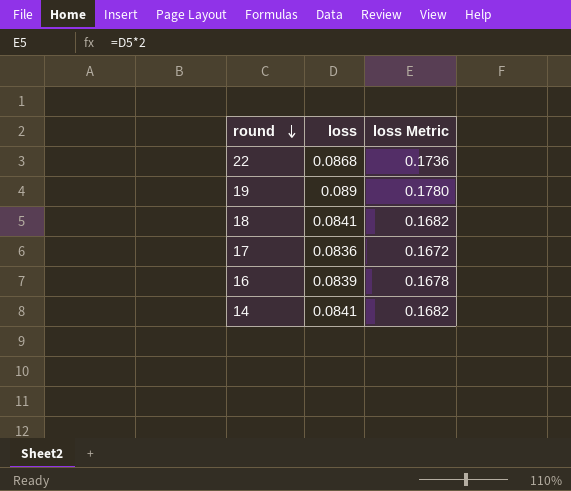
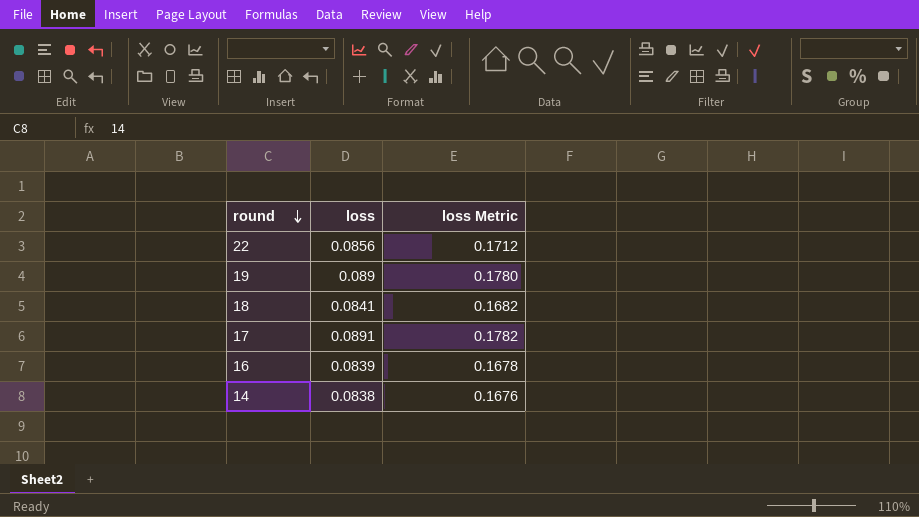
22 | loss: 0.0868 -> 0.0856
22 | loss Metric: 0.1736 -> 0.1712
17 | loss: 0.0836 -> 0.0891
17 | loss Metric: 0.1672 -> 0.1782
14 | loss: 0.0841 -> 0.0838
14 | loss Metric: 0.1682 -> 0.1676

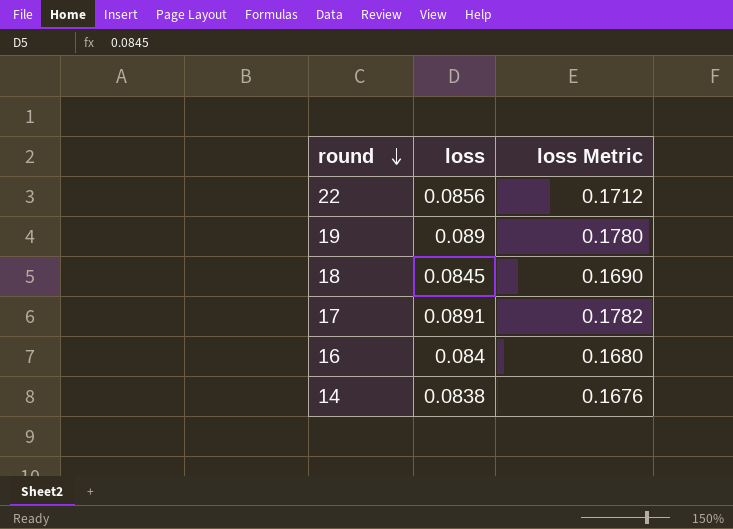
18 | loss: 0.0841 -> 0.0845
18 | loss Metric: 0.1682 -> 0.1690
16 | loss: 0.0839 -> 0.084
16 | loss Metric: 0.1678 -> 0.1680

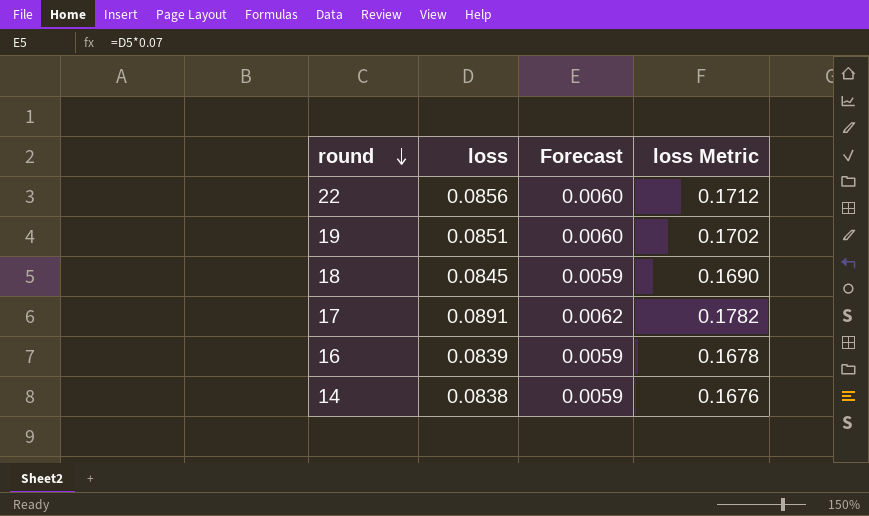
column Forecast | formula: none -> [loss] * 0.07
19 | loss: 0.089 -> 0.0851
19 | loss Metric: 0.1780 -> 0.1702
16 | loss: 0.084 -> 0.0839
16 | loss Metric: 0.1680 -> 0.1678

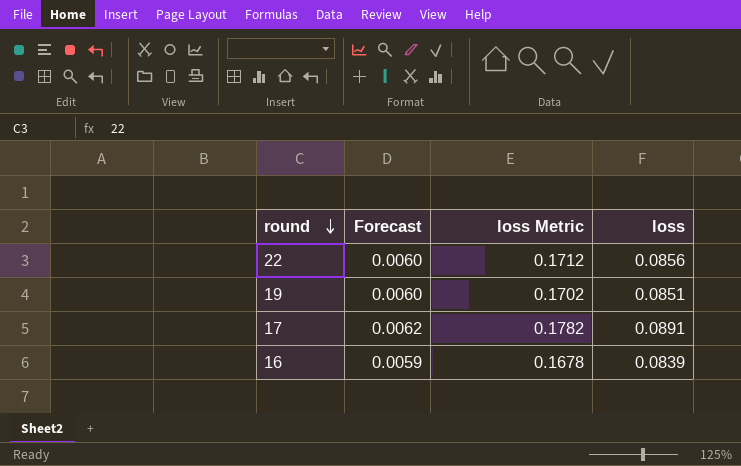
column loss | position: 2 -> 4
row 18: 0.0845 | 0.0059 | 0.1690 -> none
row 14: 0.0838 | 0.0059 | 0.1676 -> none

